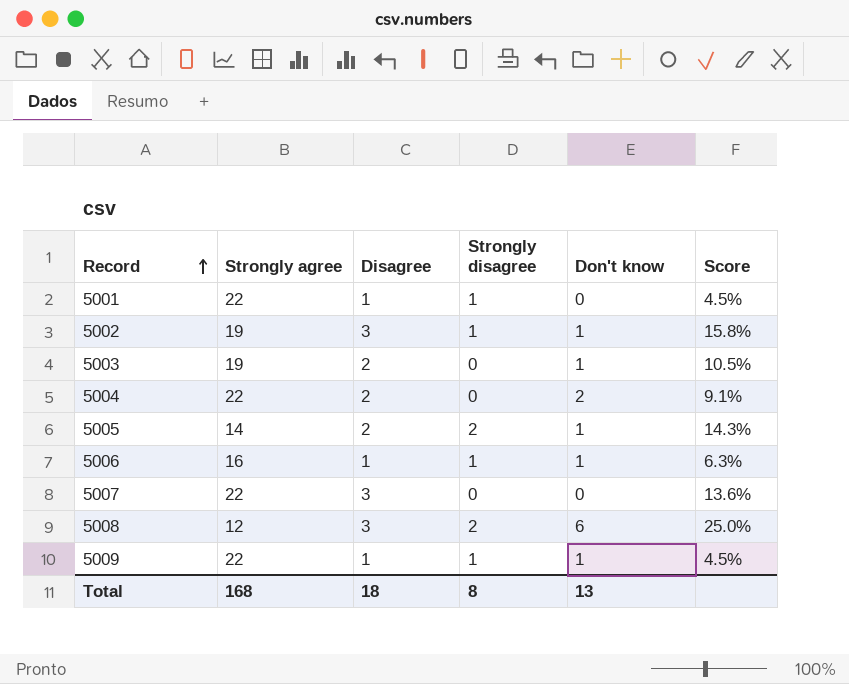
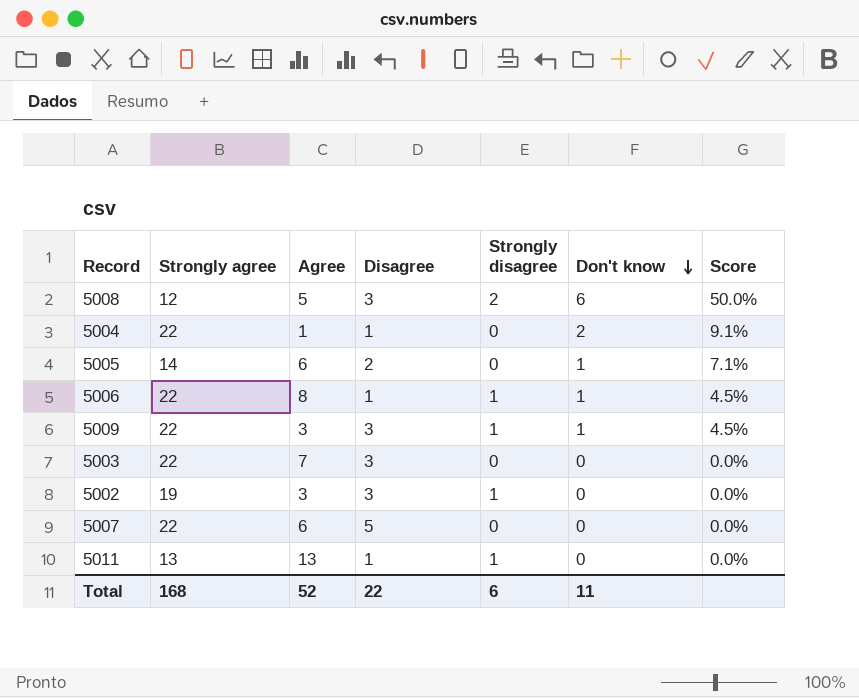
row order: Record ascending -> Don't know descending
column Agree | position: none -> 3
column Score | formula: [Disagree] / [Strongly agree] -> [Don't know] / [Strongly agree]
row 5001: 22 | 1 | 1 | 0 | 4.5% -> none
5004 | Disagree: 2 -> 1
5005 | Strongly disagree: 2 -> 0
5006 | Strongly agree: 16 -> 22
5009 | Disagree: 1 -> 3
5003 | Strongly agree: 19 -> 22
5003 | Disagree: 2 -> 3
5003 | Don't know: 1 -> 0
5002 | Don't know: 1 -> 0
5007 | Disagree: 3 -> 5
row 5011: none -> 13 | 13 | 1 | 1 | 0 | 0.0%
Total | Disagree: 18 -> 22
Total | Strongly disagree: 8 -> 6
Total | Don't know: 13 -> 11

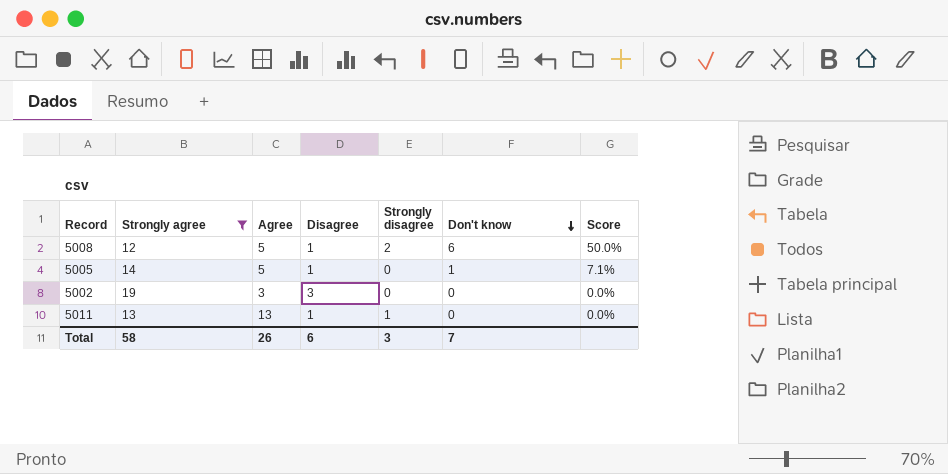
filter: none -> Strongly agree != 22
5008 | Disagree: 3 -> 1
5005 | Agree: 6 -> 5
5005 | Disagree: 2 -> 1
5002 | Strongly disagree: 1 -> 0
Total | Strongly agree: 168 -> 58
Total | Agree: 52 -> 26
Total | Disagree: 22 -> 6
Total | Strongly disagree: 6 -> 3
Total | Don't know: 11 -> 7

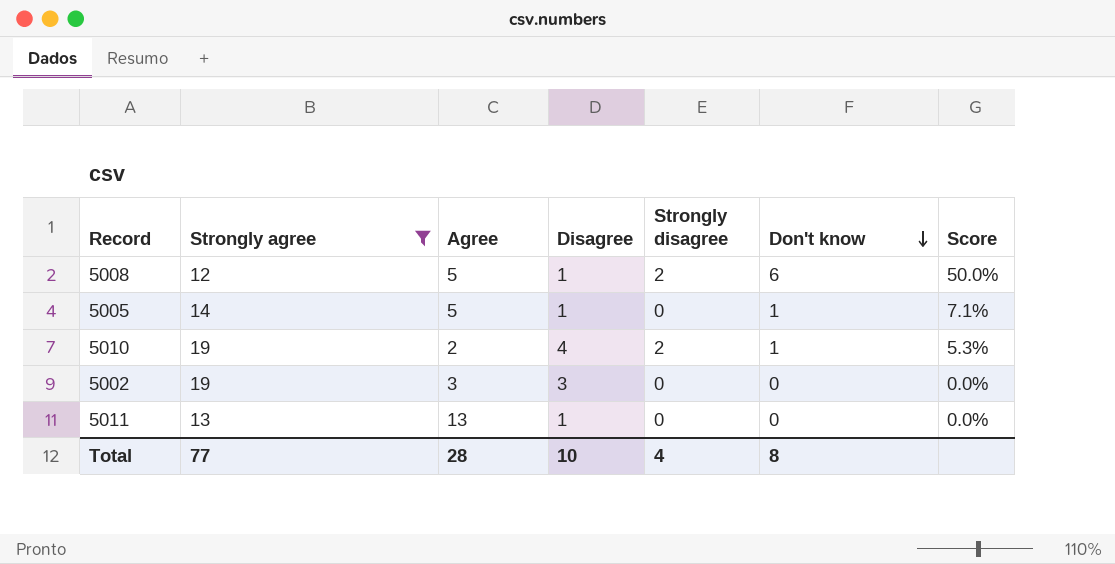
row 5010: none -> 19 | 2 | 4 | 2 | 1 | 5.3%
5011 | Strongly disagree: 1 -> 0
Total | Strongly agree: 58 -> 77
Total | Agree: 26 -> 28
Total | Disagree: 6 -> 10
Total | Strongly disagree: 3 -> 4
Total | Don't know: 7 -> 8

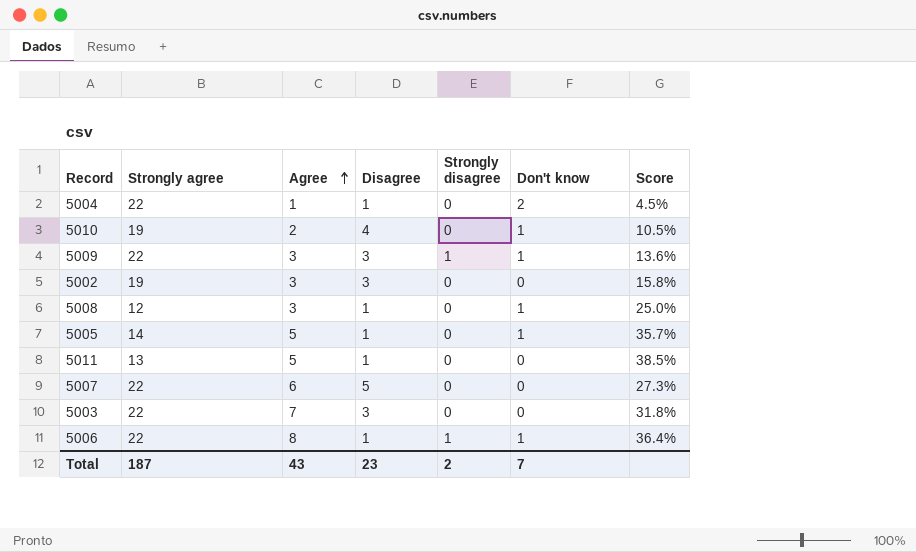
filter: Strongly agree != 22 -> none
row order: Don't know descending -> Agree ascending
column Score | formula: [Don't know] / [Strongly agree] -> [Agree] / [Strongly agree]
5010 | Strongly disagree: 2 -> 0
5008 | Agree: 5 -> 3
5008 | Strongly disagree: 2 -> 0
5008 | Don't know: 6 -> 1
5011 | Agree: 13 -> 5
Total | Strongly agree: 77 -> 187
Total | Agree: 28 -> 43
Total | Disagree: 10 -> 23
Total | Strongly disagree: 4 -> 2
Total | Don't know: 8 -> 7

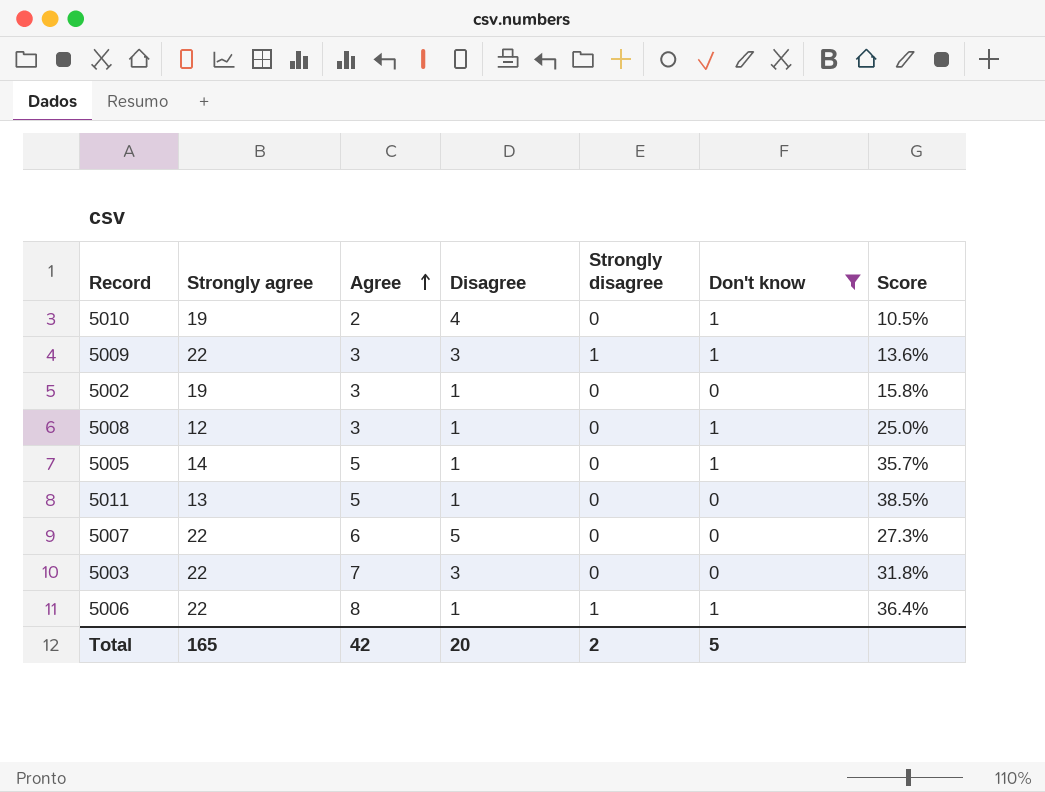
filter: none -> Don't know != 2
5002 | Disagree: 3 -> 1
Total | Strongly agree: 187 -> 165
Total | Agree: 43 -> 42
Total | Disagree: 23 -> 20
Total | Don't know: 7 -> 5

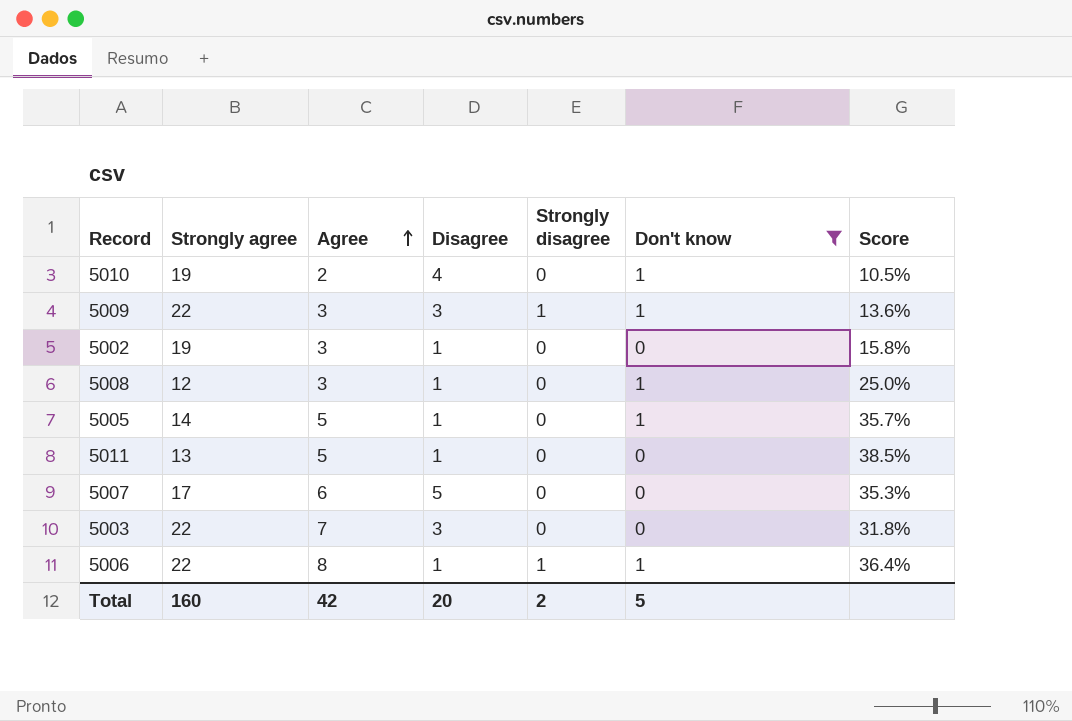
5007 | Strongly agree: 22 -> 17
5007 | Score: 27.3% -> 35.3%
Total | Strongly agree: 165 -> 160

